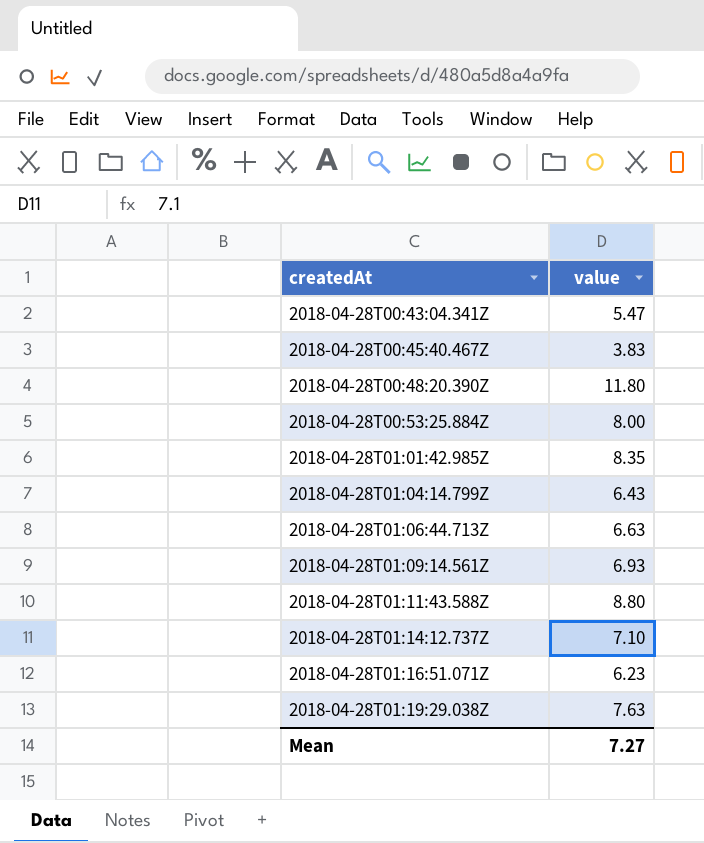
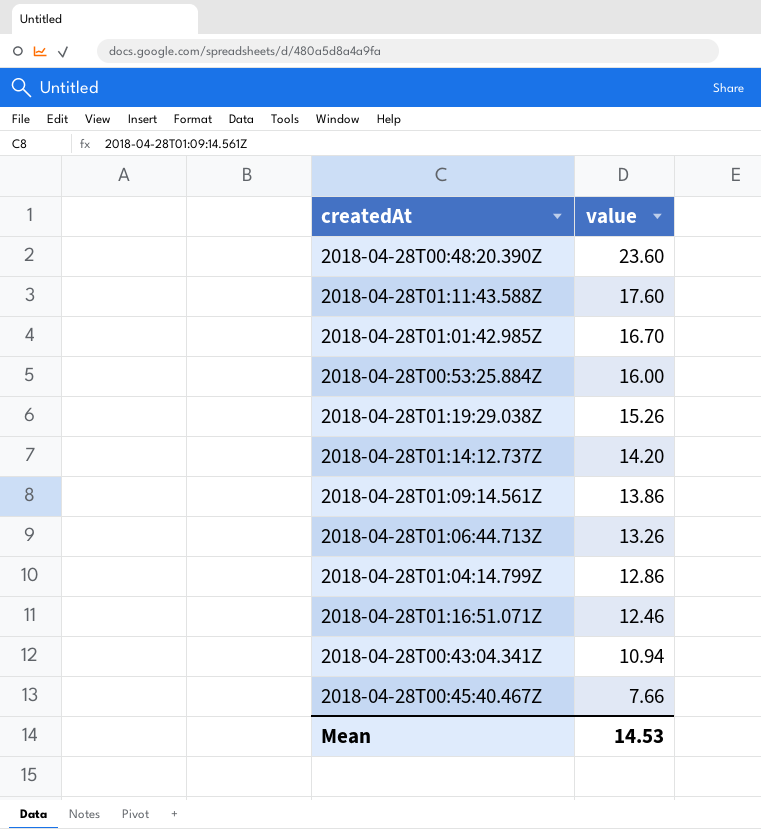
row order: createdAt ascending -> value descending
2018-04-28T00:48:20.390Z | value: 11.80 -> 23.60
2018-04-28T01:11:43.588Z | value: 8.80 -> 17.60
2018-04-28T01:01:42.985Z | value: 8.35 -> 16.70
2018-04-28T00:53:25.884Z | value: 8.00 -> 16.00
2018-04-28T01:19:29.038Z | value: 7.63 -> 15.26
2018-04-28T01:14:12.737Z | value: 7.10 -> 14.20
2018-04-28T01:09:14.561Z | value: 6.93 -> 13.86
2018-04-28T01:06:44.713Z | value: 6.63 -> 13.26
2018-04-28T01:04:14.799Z | value: 6.43 -> 12.86
2018-04-28T01:16:51.071Z | value: 6.23 -> 12.46
2018-04-28T00:43:04.341Z | value: 5.47 -> 10.94
2018-04-28T00:45:40.467Z | value: 3.83 -> 7.66
Mean | value: 7.27 -> 14.53

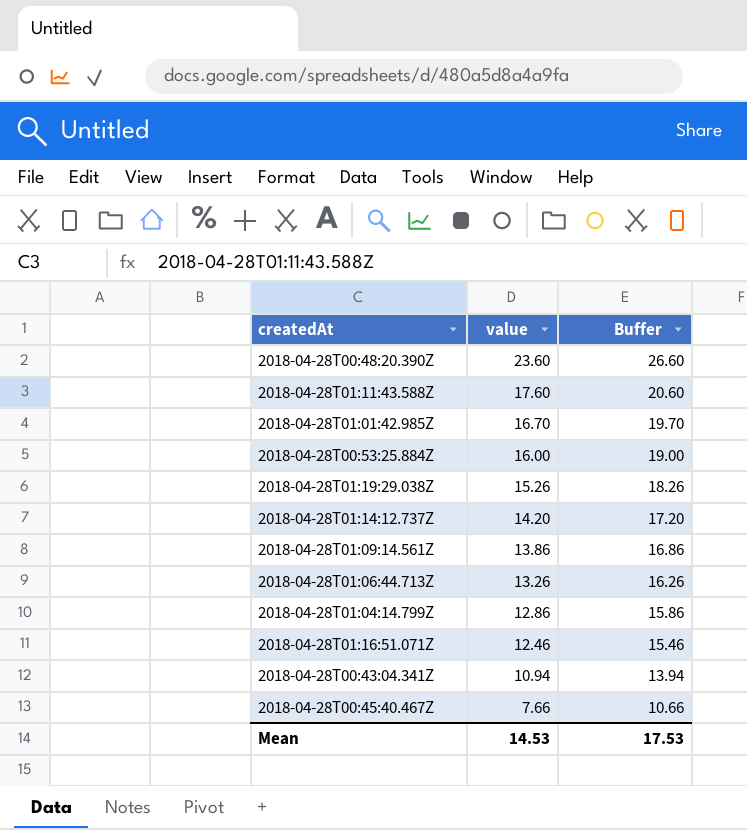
column Buffer | formula: none -> [value] + 3

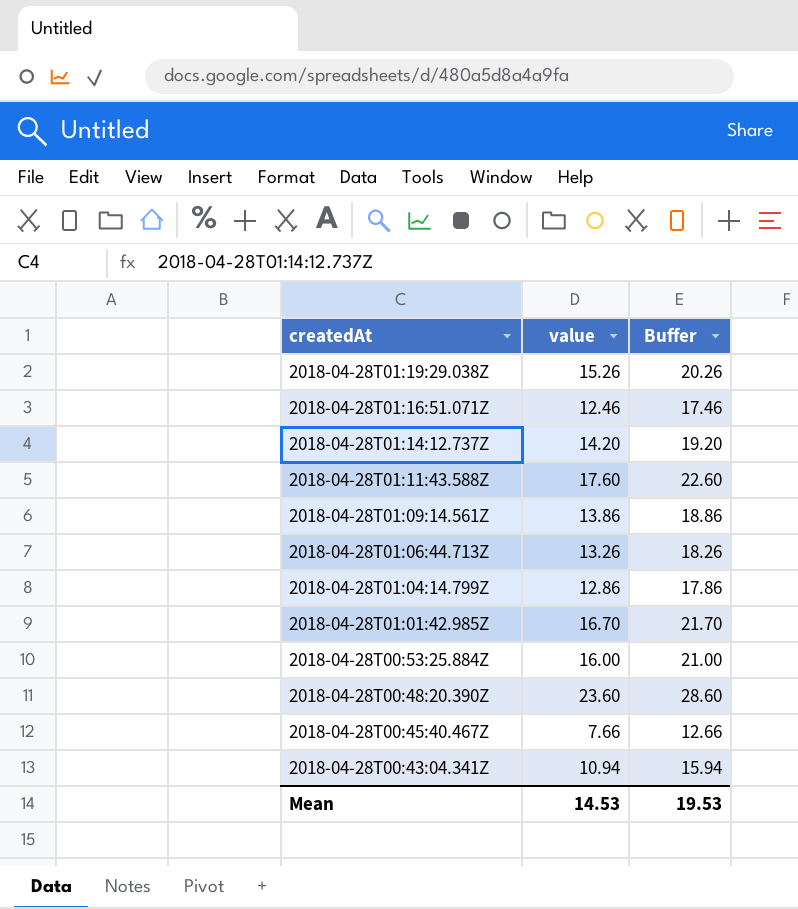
row order: value descending -> createdAt descending
column Buffer | formula: [value] + 3 -> [value] + 5
Mean | Buffer: 17.53 -> 19.53

